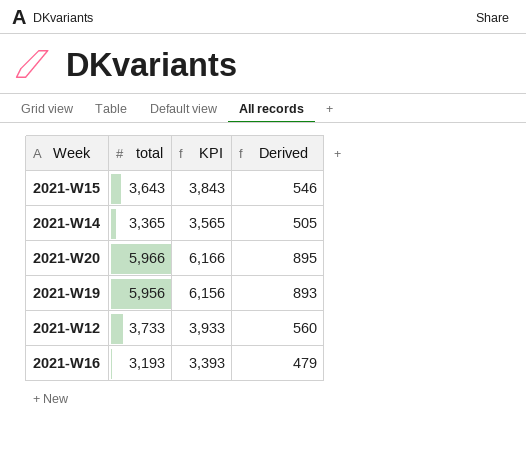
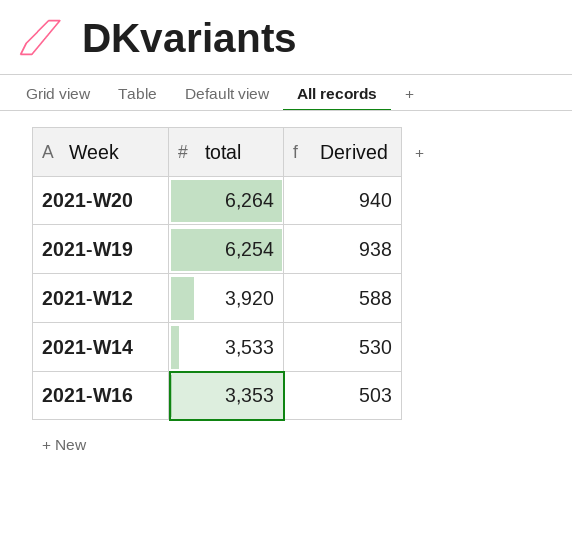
row order: none -> total descending
column KPI | formula: [total] + 200 -> none
row 2021-W15: 3,643 | 3,843 | 546 -> none
2021-W20 | total: 5,966 -> 6,264
2021-W20 | Derived: 895 -> 940
2021-W19 | total: 5,956 -> 6,254
2021-W19 | Derived: 893 -> 938
2021-W12 | total: 3,733 -> 3,920
2021-W12 | Derived: 560 -> 588
2021-W14 | total: 3,365 -> 3,533
2021-W14 | Derived: 505 -> 530
2021-W16 | total: 3,193 -> 3,353
2021-W16 | Derived: 479 -> 503

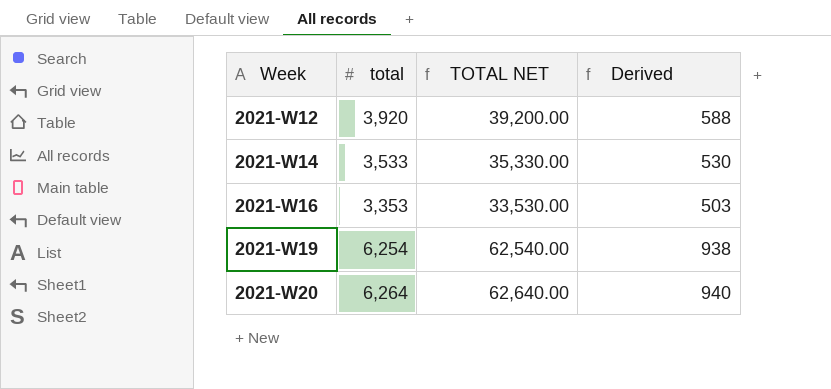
row order: total descending -> Week ascending
column TOTAL NET | formula: none -> [total] * 10

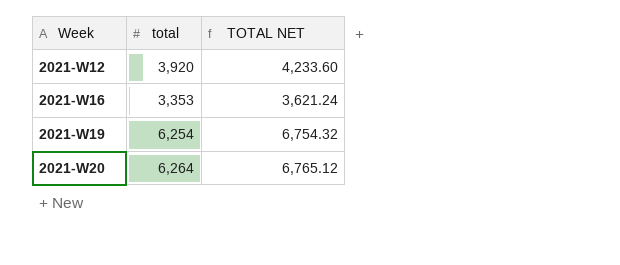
column Derived | formula: [total] * 0.15 -> none
column TOTAL NET | formula: [total] * 10 -> [total] * 1.08
row 2021-W14: 3,533 | 35,330.00 | 530 -> none

